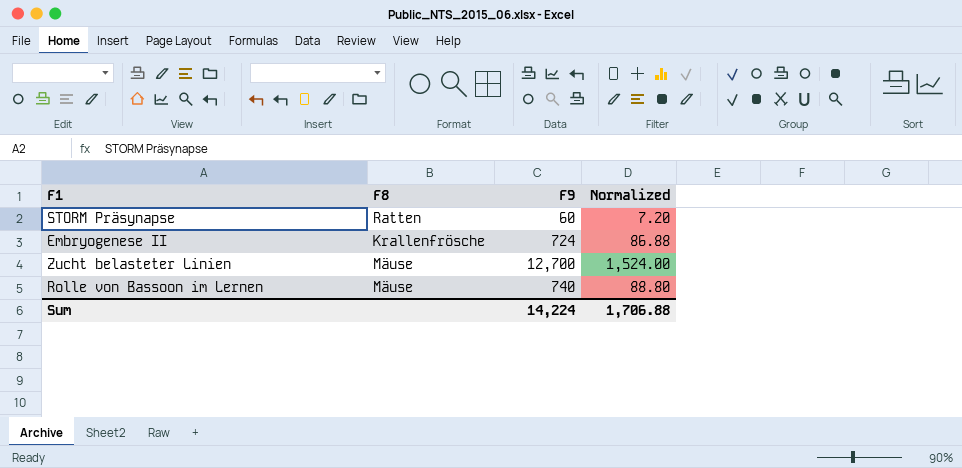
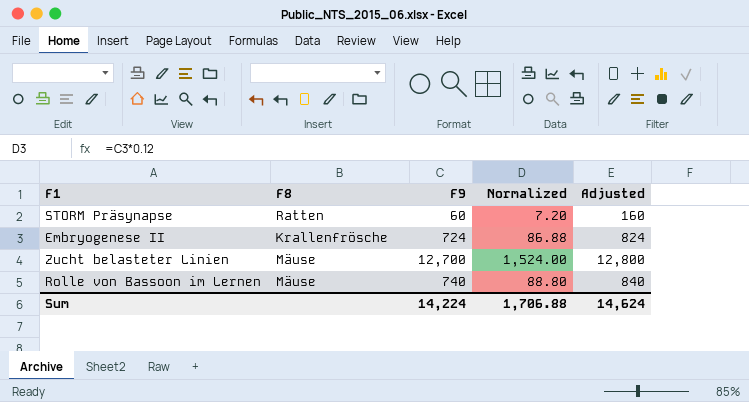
column Adjusted | formula: none -> [F9] + 100

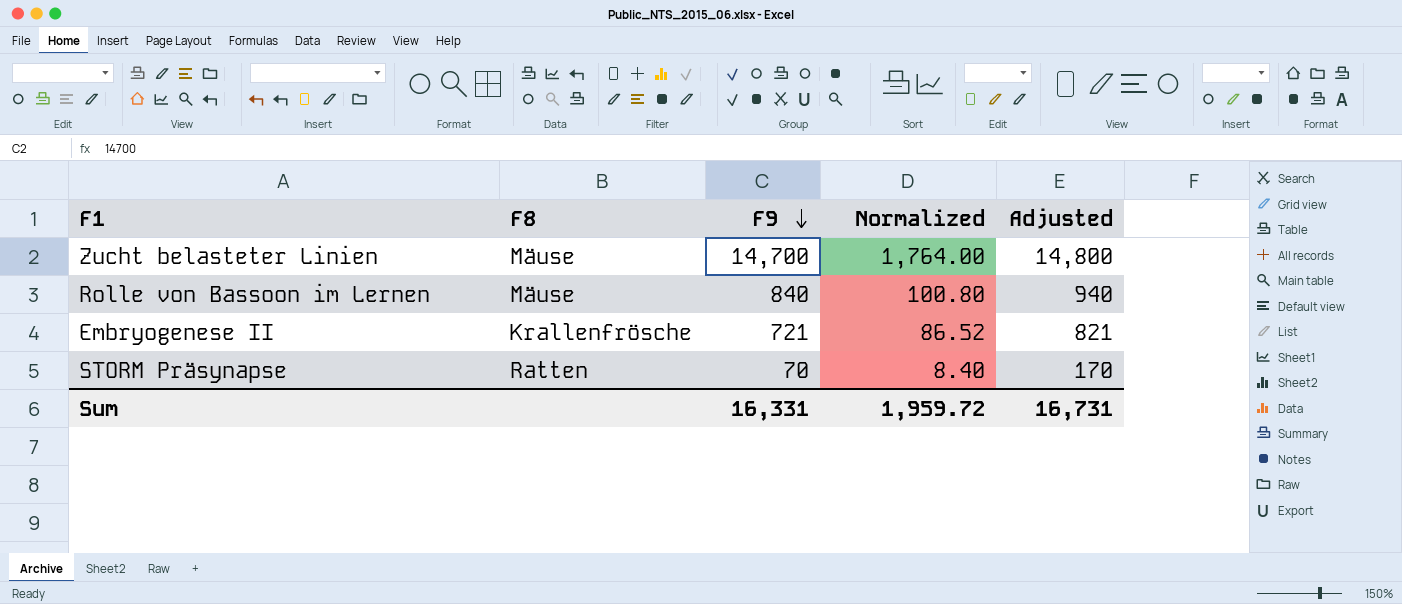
row order: none -> F9 descending
Zucht belasteter Linien | F9: 12,700 -> 14,700
Zucht belasteter Linien | Normalized: 1,524.00 -> 1,764.00
Zucht belasteter Linien | Adjusted: 12,800 -> 14,800
Rolle von Bassoon im Lernen | F9: 740 -> 840
Rolle von Bassoon im Lernen | Normalized: 88.80 -> 100.80
Rolle von Bassoon im Lernen | Adjusted: 840 -> 940
Embryogenese II | F9: 724 -> 721
Embryogenese II | Normalized: 86.88 -> 86.52
Embryogenese II | Adjusted: 824 -> 821
STORM Präsynapse | F9: 60 -> 70
STORM Präsynapse | Normalized: 7.20 -> 8.40
STORM Präsynapse | Adjusted: 160 -> 170
Sum | F9: 14,224 -> 16,331
Sum | Normalized: 1,706.88 -> 1,959.72
Sum | Adjusted: 14,624 -> 16,731

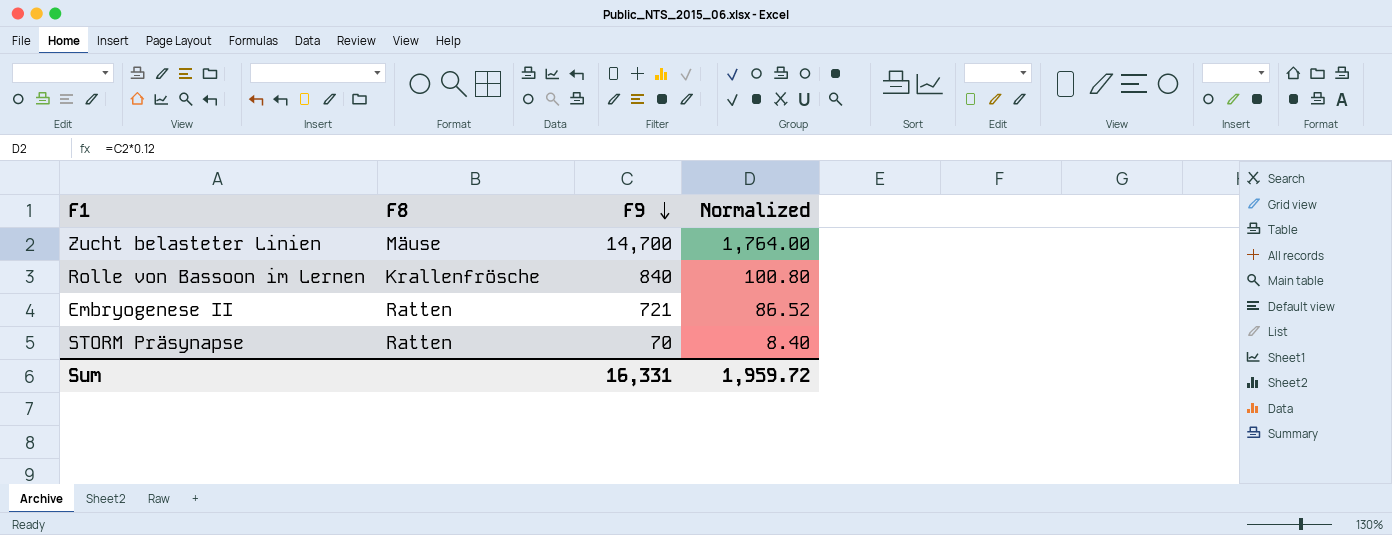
column Adjusted | formula: [F9] + 100 -> none
Rolle von Bassoon im Lernen | F8: Mäuse -> Krallenfrösche
Embryogenese II | F8: Krallenfrösche -> Ratten

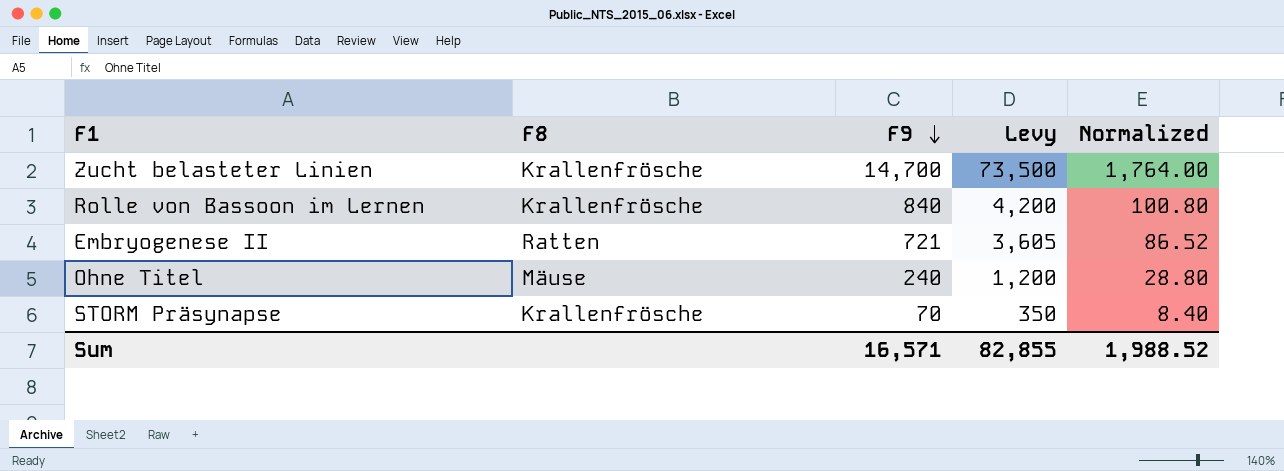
column Levy | formula: none -> [F9] * 5
Zucht belasteter Linien | F8: Mäuse -> Krallenfrösche
row Ohne Titel: none -> Mäuse | 240 | 1,200 | 28.80
STORM Präsynapse | F8: Ratten -> Krallenfrösche
Sum | F9: 16,331 -> 16,571
Sum | Normalized: 1,959.72 -> 1,988.52

